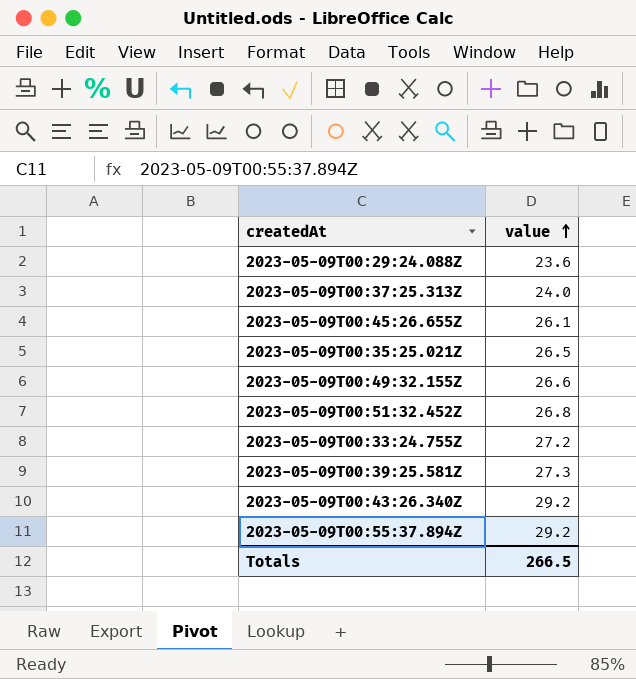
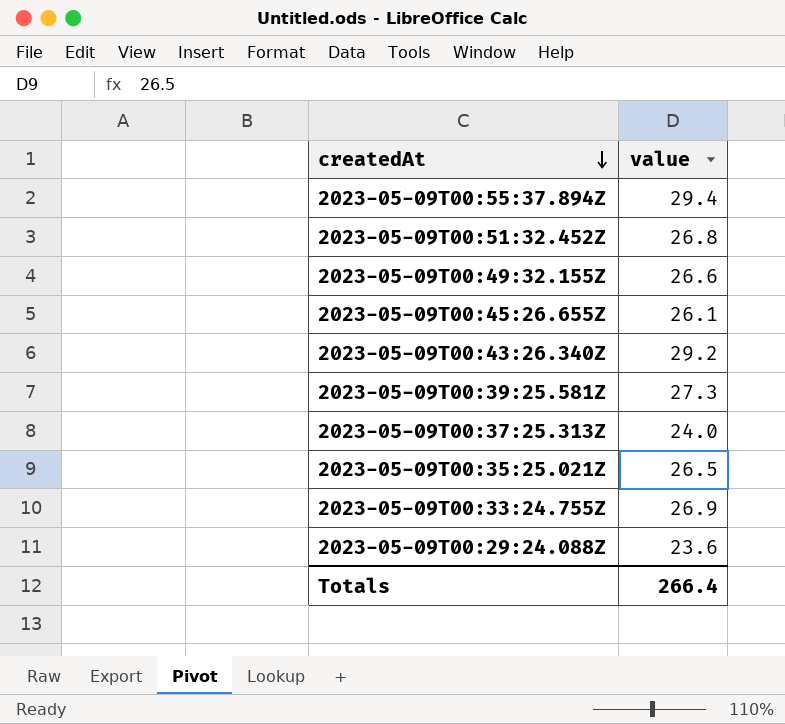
row order: value ascending -> createdAt descending
2023-05-09T00:55:37.894Z | value: 29.2 -> 29.4
2023-05-09T00:33:24.755Z | value: 27.2 -> 26.9
Totals | value: 266.5 -> 266.4

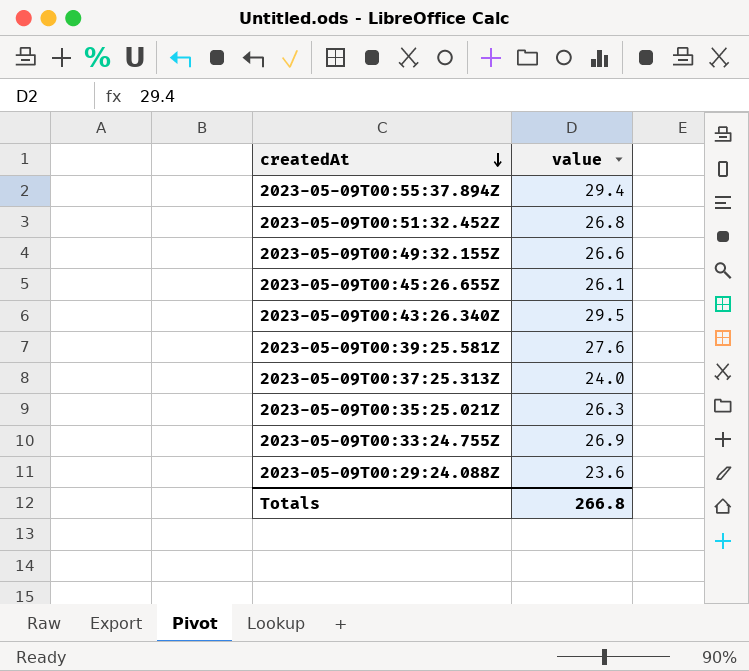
2023-05-09T00:43:26.340Z | value: 29.2 -> 29.5
2023-05-09T00:39:25.581Z | value: 27.3 -> 27.6
2023-05-09T00:35:25.021Z | value: 26.5 -> 26.3
Totals | value: 266.4 -> 266.8

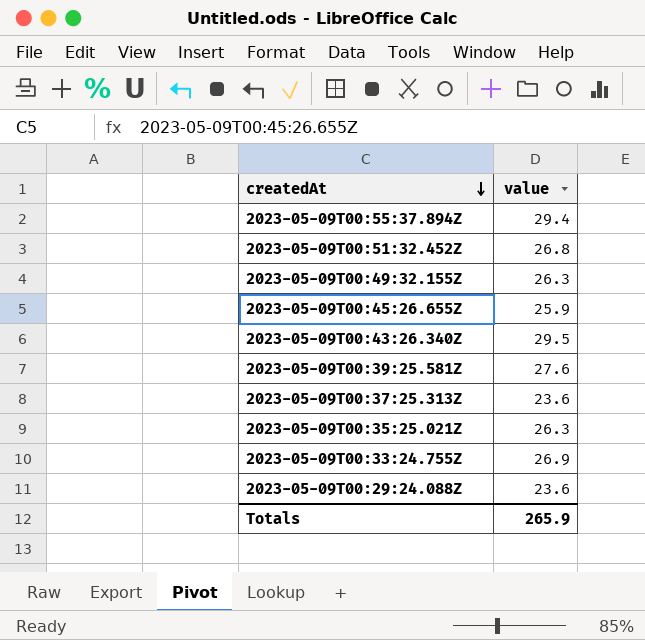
2023-05-09T00:49:32.155Z | value: 26.6 -> 26.3
2023-05-09T00:45:26.655Z | value: 26.1 -> 25.9
2023-05-09T00:37:25.313Z | value: 24.0 -> 23.6
Totals | value: 266.8 -> 265.9

